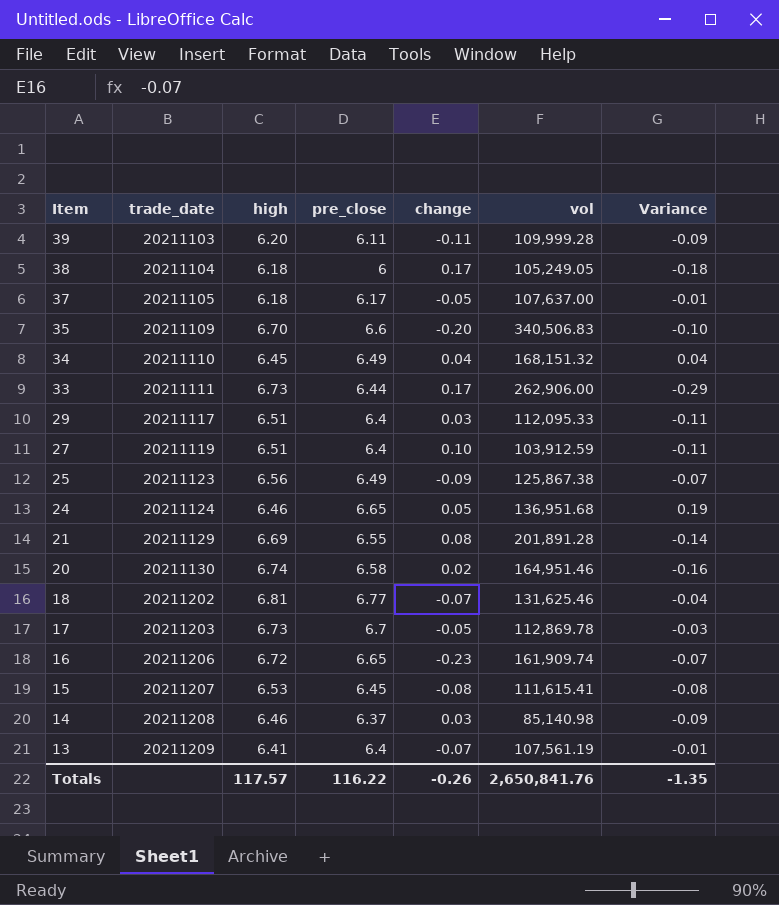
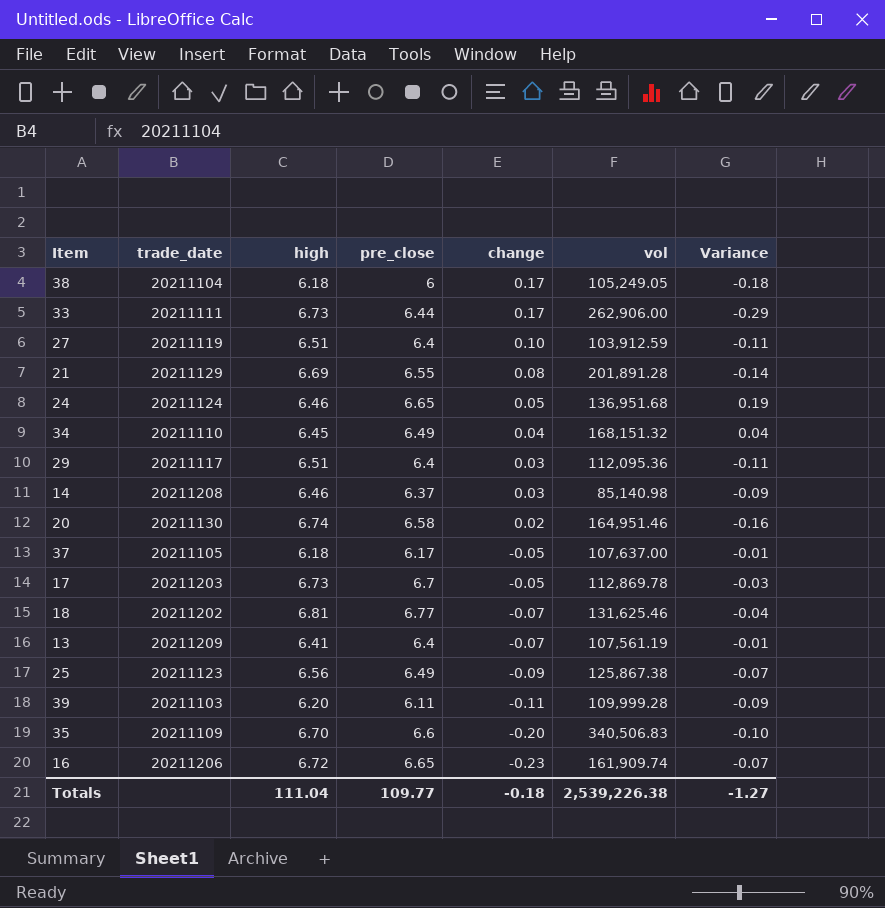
row order: Item descending -> change descending
row 15: 20211207 | 6.53 | 6.45 | -0.08 | 111,615.41 | -0.08 -> none
29 | vol: 112,095.33 -> 112,095.36
Totals | high: 117.57 -> 111.04
Totals | pre_close: 116.22 -> 109.77
Totals | change: -0.26 -> -0.18
Totals | vol: 2,650,841.76 -> 2,539,226.38
Totals | Variance: -1.35 -> -1.27

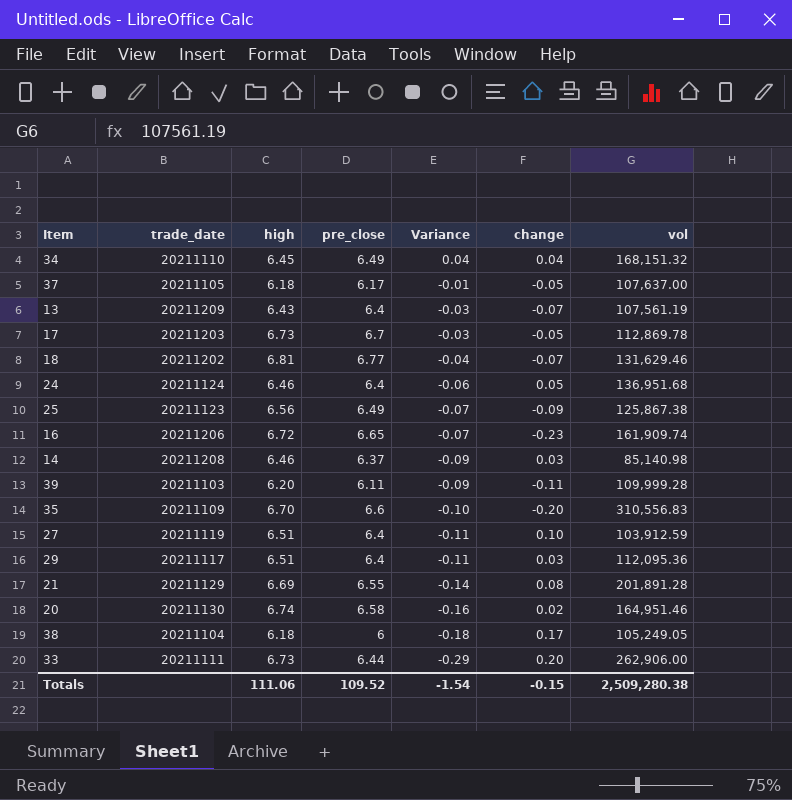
row order: change descending -> Variance descending
column Variance | position: 7 -> 5
13 | high: 6.41 -> 6.43
13 | Variance: -0.01 -> -0.03
18 | vol: 131,625.46 -> 131,629.46
24 | pre_close: 6.65 -> 6.4
24 | Variance: 0.19 -> -0.06
35 | vol: 340,506.83 -> 310,556.83
33 | change: 0.17 -> 0.20
Totals | high: 111.04 -> 111.06
Totals | pre_close: 109.77 -> 109.52
Totals | Variance: -1.27 -> -1.54
Totals | change: -0.18 -> -0.15
Totals | vol: 2,539,226.38 -> 2,509,280.38

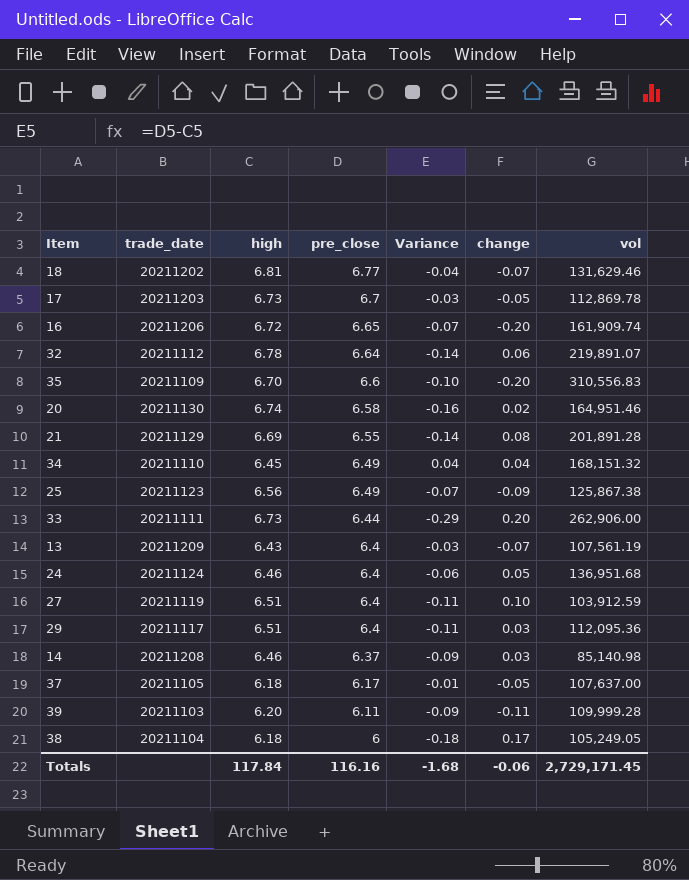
row order: Variance descending -> pre_close descending
16 | change: -0.23 -> -0.20
row 32: none -> 20211112 | 6.78 | 6.64 | -0.14 | 0.06 | 219,891.07
Totals | high: 111.06 -> 117.84
Totals | pre_close: 109.52 -> 116.16
Totals | Variance: -1.54 -> -1.68
Totals | change: -0.15 -> -0.06
Totals | vol: 2,509,280.38 -> 2,729,171.45

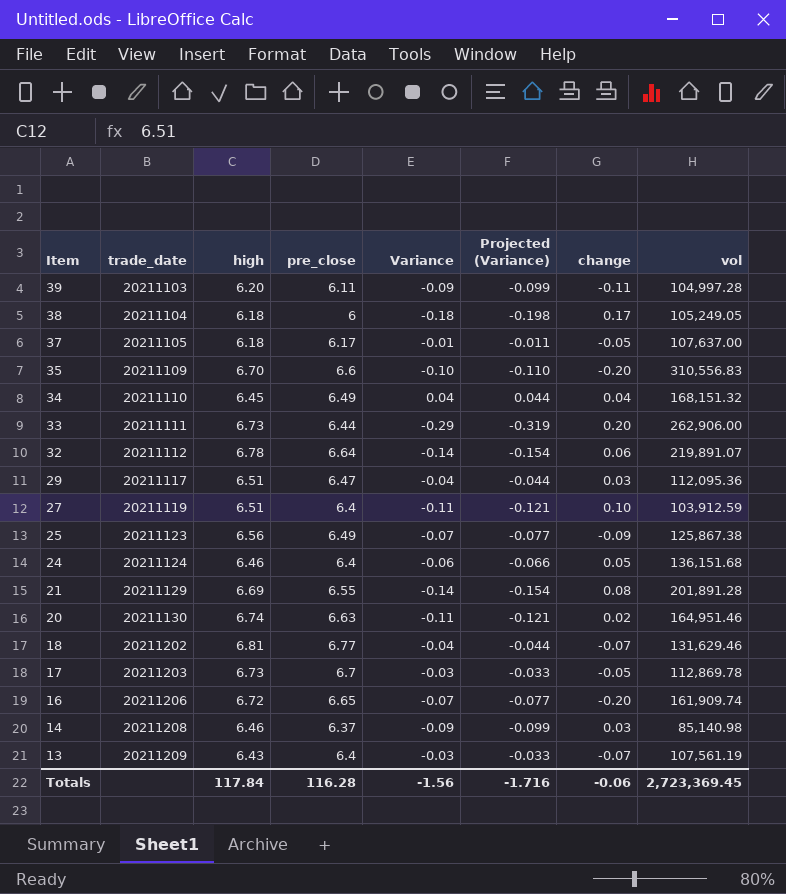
row order: pre_close descending -> Item descending
column Projected (Variance) | formula: none -> [Variance] * 1.1
39 | vol: 109,999.28 -> 104,997.28
29 | pre_close: 6.4 -> 6.47
29 | Variance: -0.11 -> -0.04
24 | vol: 136,951.68 -> 136,151.68
20 | pre_close: 6.58 -> 6.63
20 | Variance: -0.16 -> -0.11
Totals | pre_close: 116.16 -> 116.28
Totals | Variance: -1.68 -> -1.56
Totals | vol: 2,729,171.45 -> 2,723,369.45

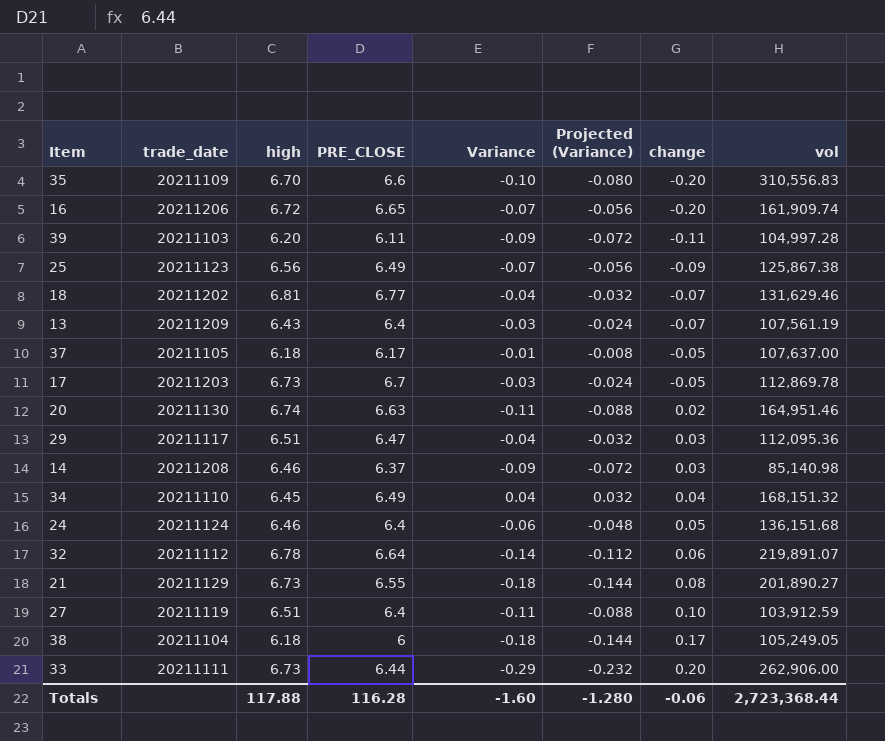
row order: Item descending -> change ascending
column name: pre_close -> PRE_CLOSE
column Projected (Variance) | formula: [Variance] * 1.1 -> [Variance] * 0.8
21 | high: 6.69 -> 6.73
21 | Variance: -0.14 -> -0.18
21 | vol: 201,891.28 -> 201,890.27
Totals | high: 117.84 -> 117.88
Totals | Variance: -1.56 -> -1.60
Totals | Projected (Variance): -1.716 -> -1.280
Totals | vol: 2,723,369.45 -> 2,723,368.44

